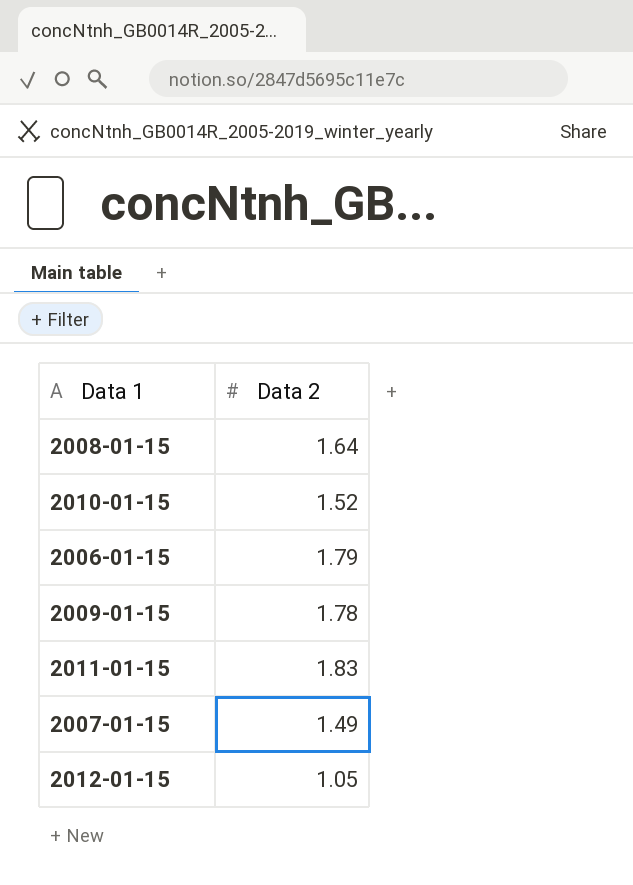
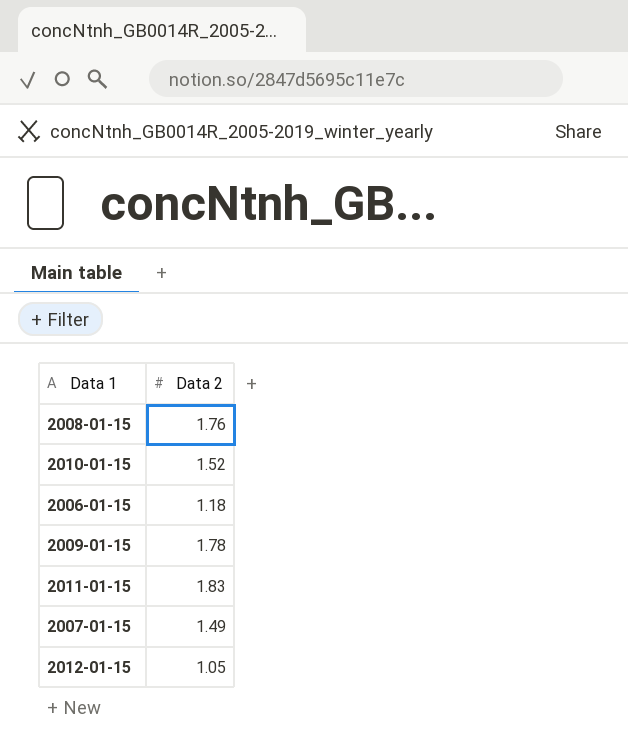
2008-01-15 | Data 2: 1.64 -> 1.76
2006-01-15 | Data 2: 1.79 -> 1.18

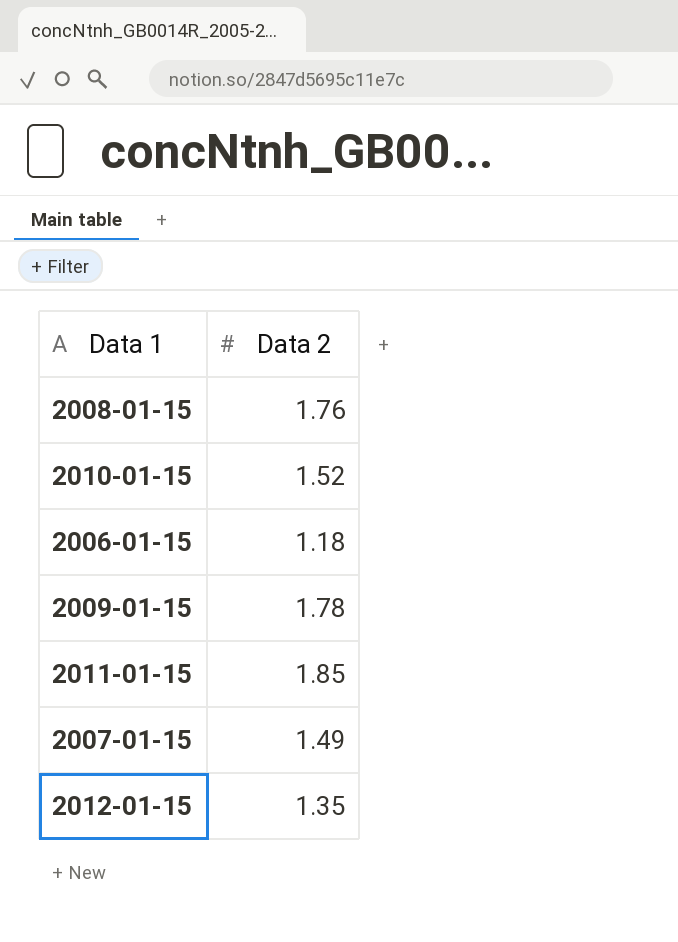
2011-01-15 | Data 2: 1.83 -> 1.85
2012-01-15 | Data 2: 1.05 -> 1.35

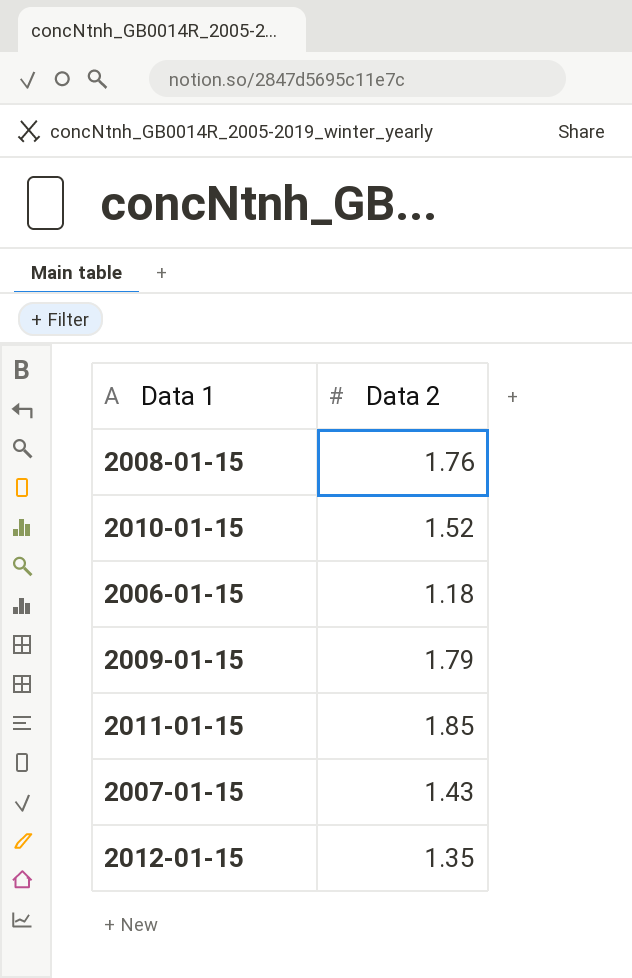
2009-01-15 | Data 2: 1.78 -> 1.79
2007-01-15 | Data 2: 1.49 -> 1.43

